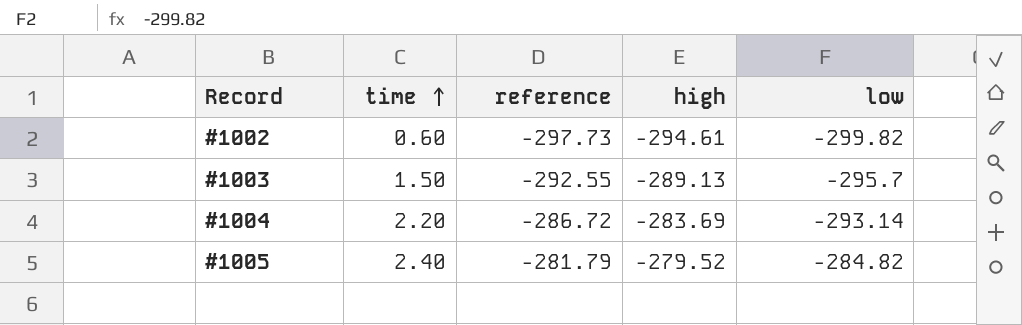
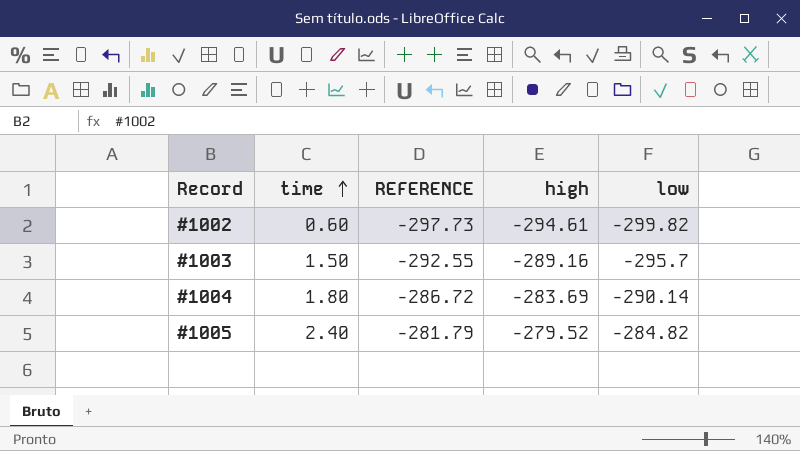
column name: reference -> REFERENCE
#1003 | high: -289.13 -> -289.16
#1004 | time: 2.20 -> 1.80
#1004 | low: -293.14 -> -290.14

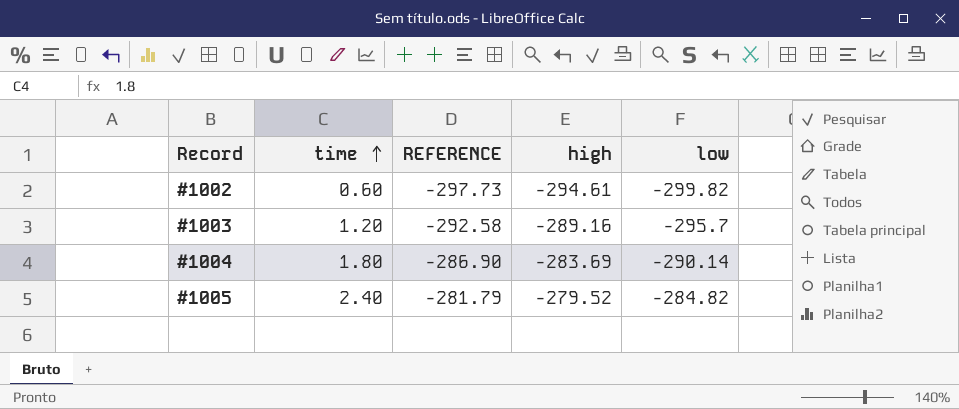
#1003 | time: 1.50 -> 1.20
#1003 | REFERENCE: -292.55 -> -292.58
#1004 | REFERENCE: -286.72 -> -286.90

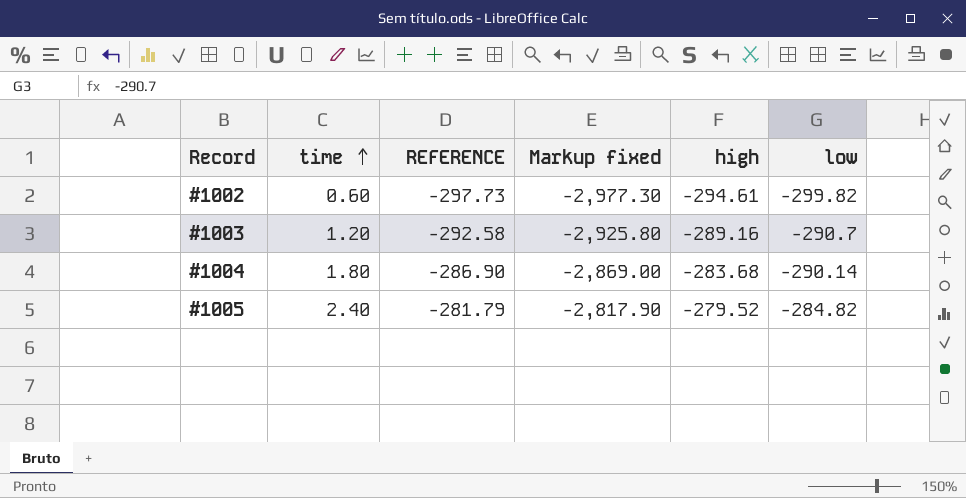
column Markup fixed | formula: none -> [REFERENCE] * 10
#1003 | low: -295.7 -> -290.7
#1004 | high: -283.69 -> -283.68

